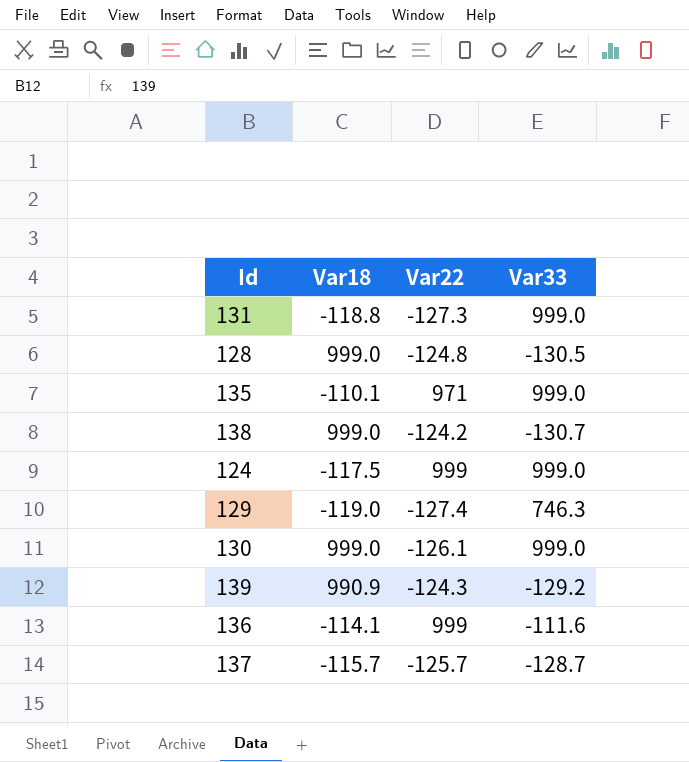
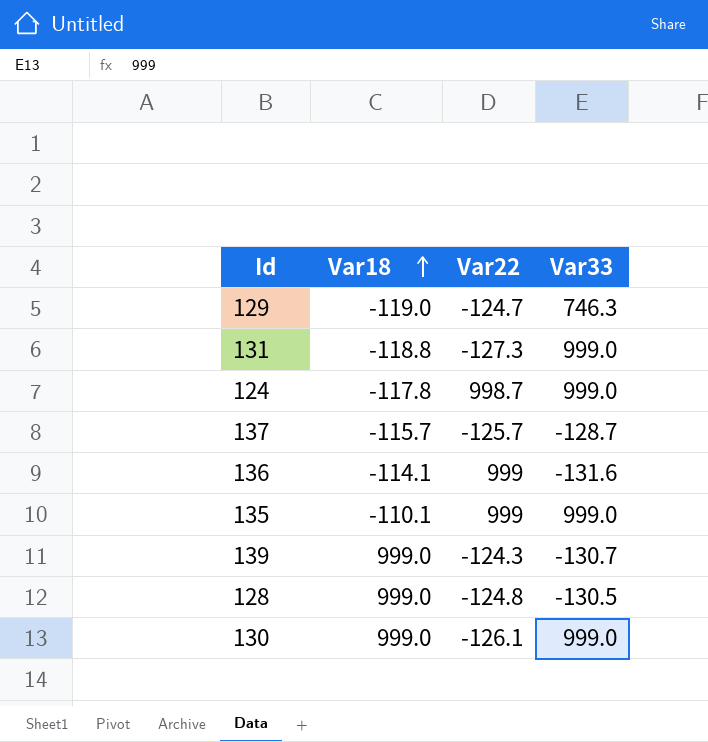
row order: none -> Var18 ascending
row 138: 999.0 | -124.2 | -130.7 -> none
129 | Var22: -127.4 -> -124.7
124 | Var18: -117.5 -> -117.8
124 | Var22: 999 -> 998.7
136 | Var33: -111.6 -> -131.6
135 | Var22: 971 -> 999
139 | Var18: 990.9 -> 999.0
139 | Var33: -129.2 -> -130.7

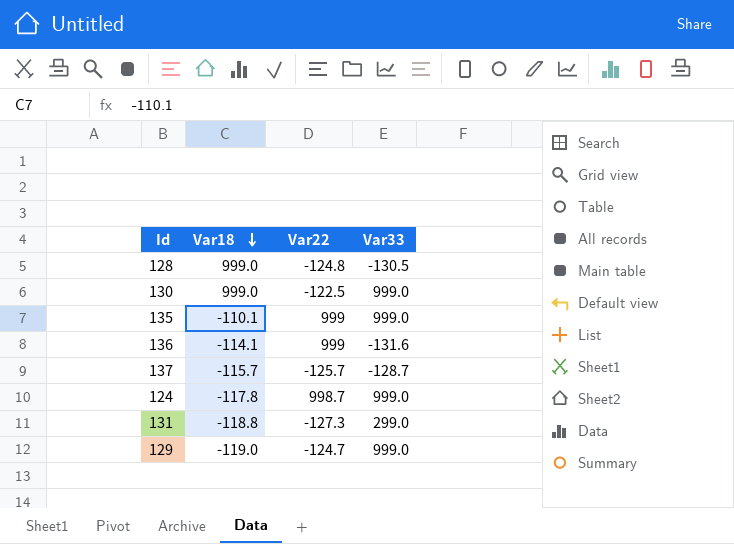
row order: Var18 ascending -> Var18 descending
row 139: 999.0 | -124.3 | -130.7 -> none
130 | Var22: -126.1 -> -122.5
131 | Var33: 999.0 -> 299.0
129 | Var33: 746.3 -> 999.0

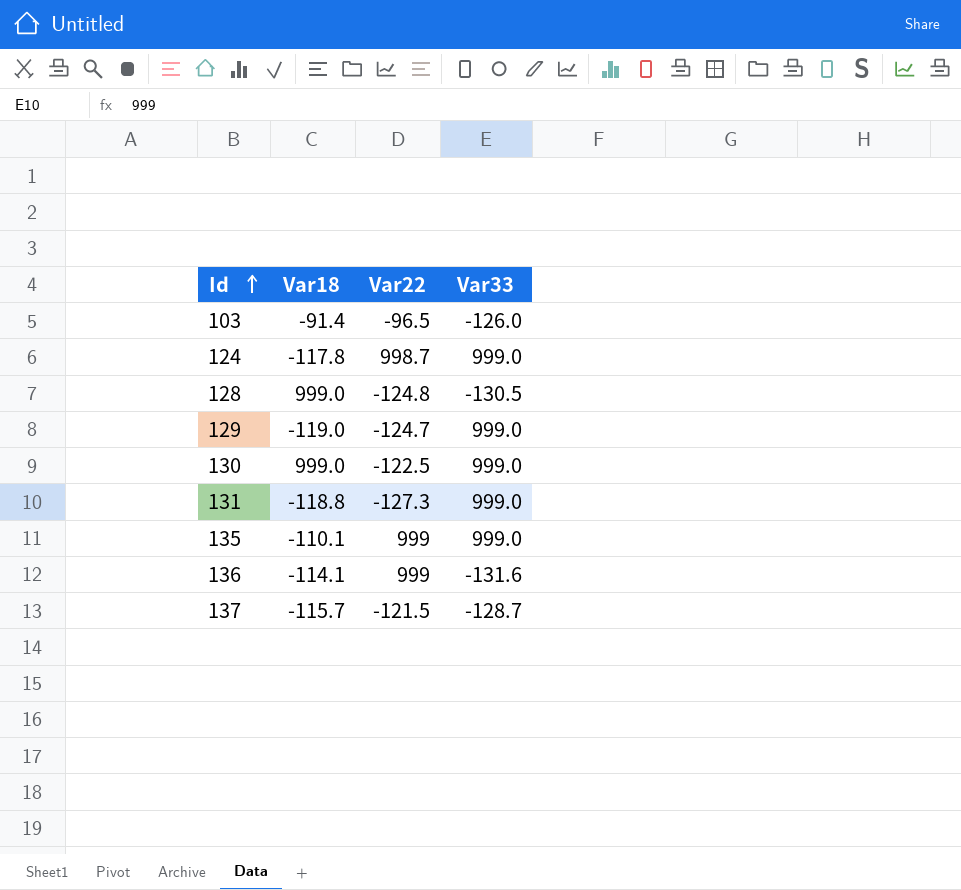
row order: Var18 descending -> Id ascending
row 103: none -> -91.4 | -96.5 | -126.0
131 | Var33: 299.0 -> 999.0
137 | Var22: -125.7 -> -121.5

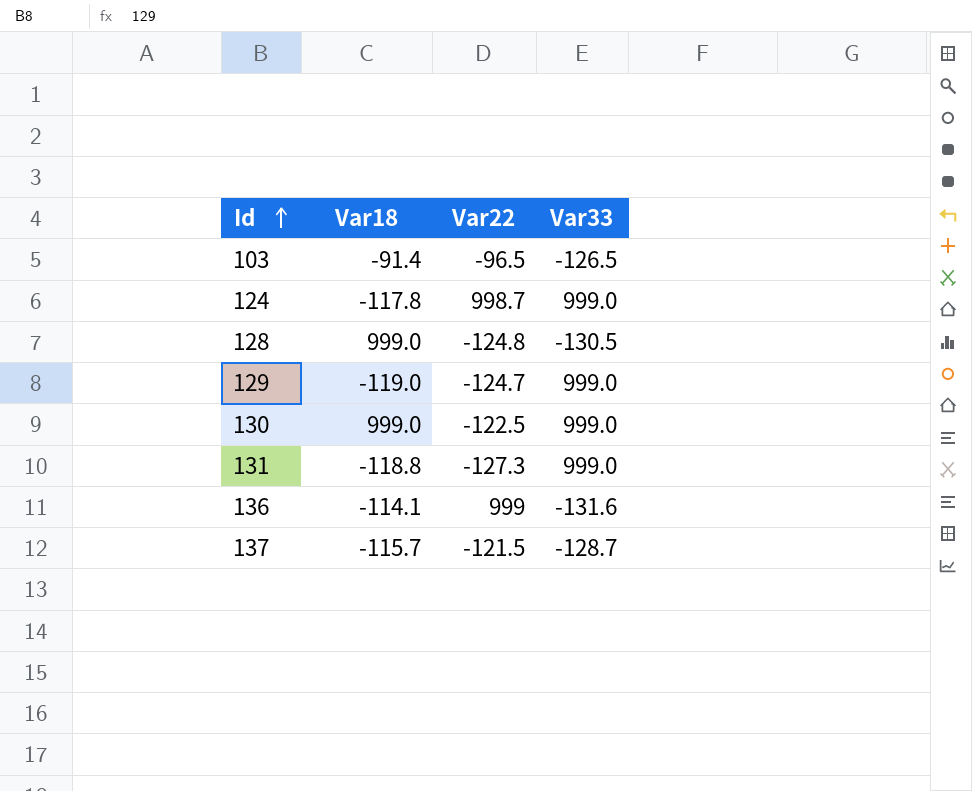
row 135: -110.1 | 999 | 999.0 -> none
103 | Var33: -126.0 -> -126.5

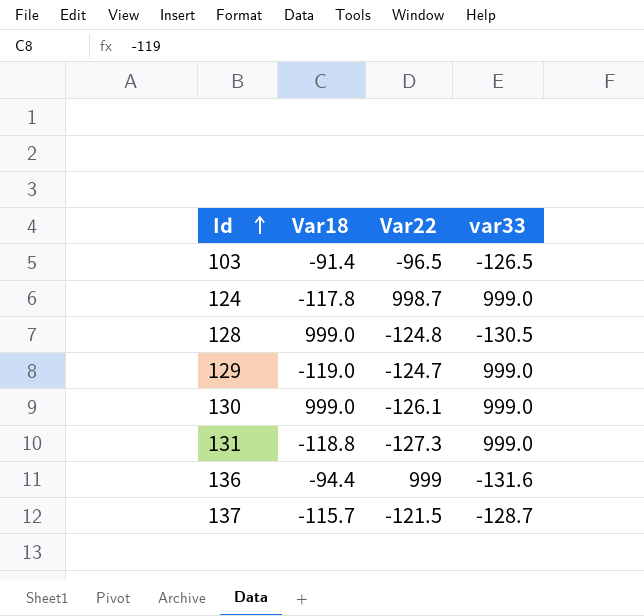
column name: Var33 -> var33
130 | Var22: -122.5 -> -126.1
136 | Var18: -114.1 -> -94.4

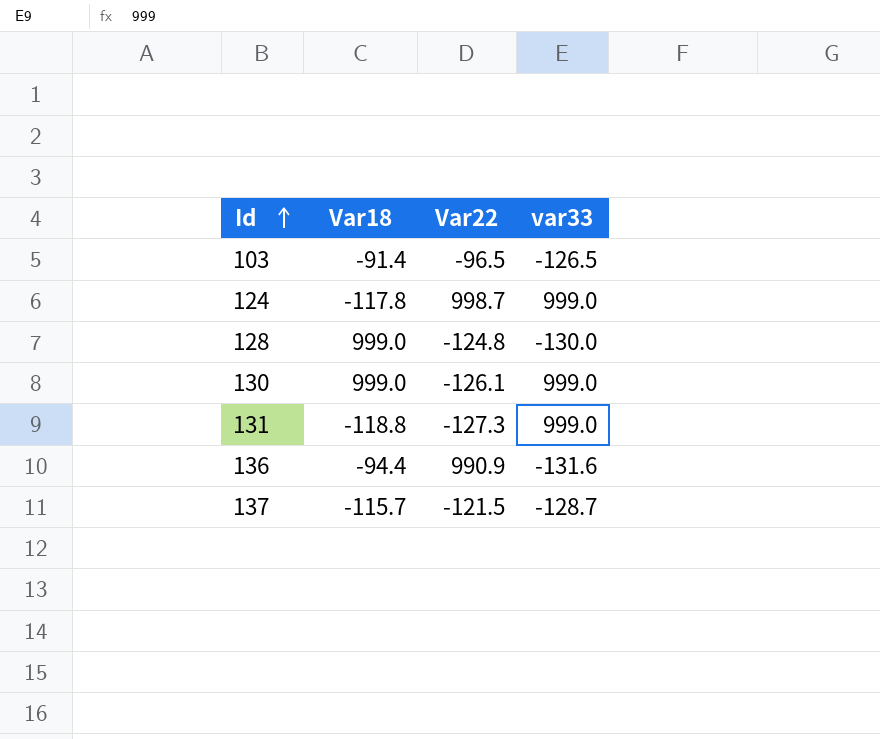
row 129: -119.0 | -124.7 | 999.0 -> none
128 | var33: -130.5 -> -130.0
136 | Var22: 999 -> 990.9

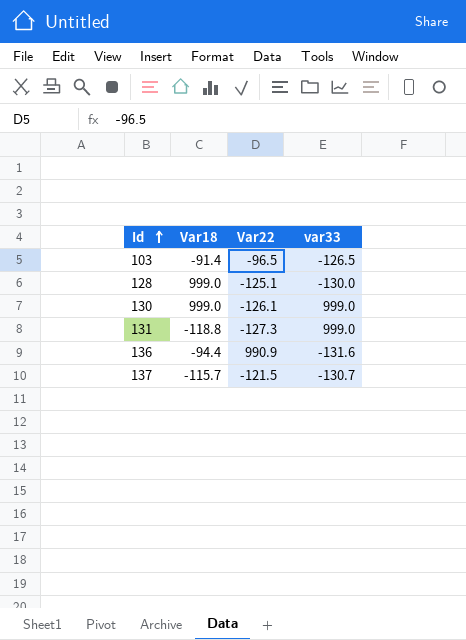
row 124: -117.8 | 998.7 | 999.0 -> none
128 | Var22: -124.8 -> -125.1
137 | var33: -128.7 -> -130.7

